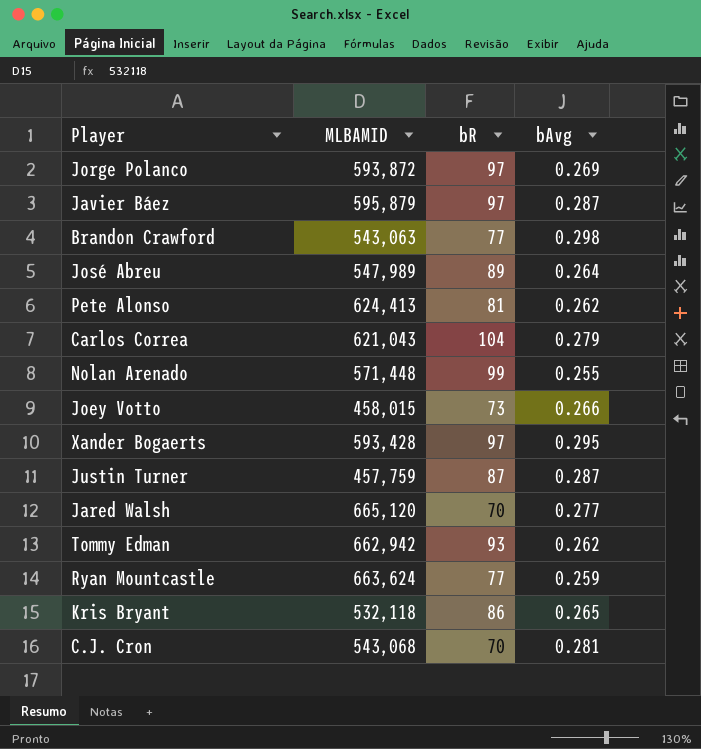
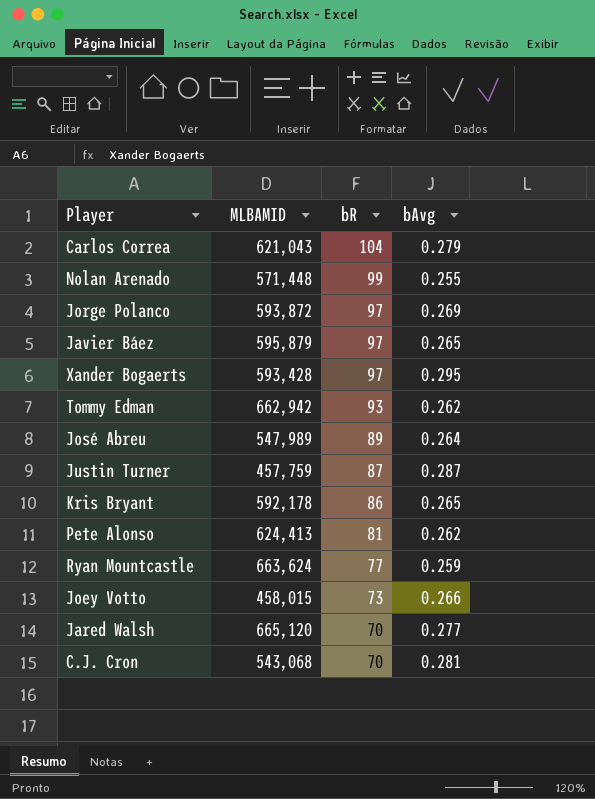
row order: none -> bR descending
row Brandon Crawford: 543,063 | 77 | 0.298 -> none
Javier Báez | bAvg: 0.287 -> 0.265
Kris Bryant | MLBAMID: 532,118 -> 592,178

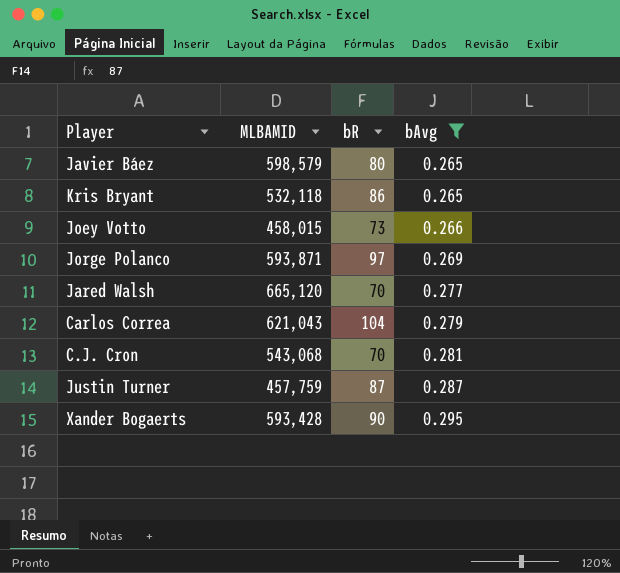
filter: none -> bAvg >= 0.265
row order: bR descending -> bAvg ascending
Javier Báez | MLBAMID: 595,879 -> 598,579
Javier Báez | bR: 97 -> 80
Kris Bryant | MLBAMID: 592,178 -> 532,118
Jorge Polanco | MLBAMID: 593,872 -> 593,871
Xander Bogaerts | bR: 97 -> 90

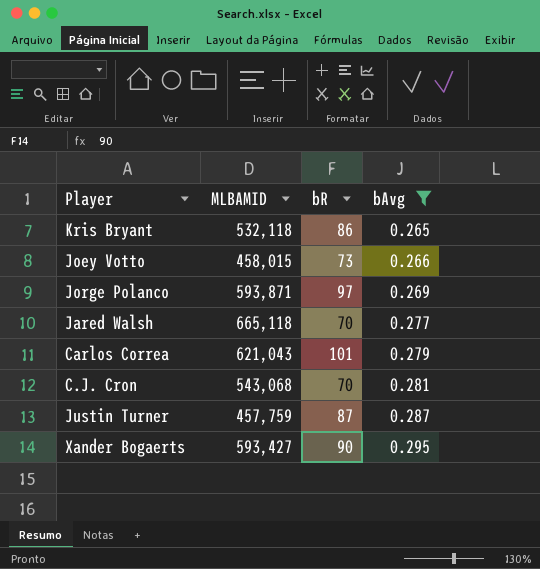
row Javier Báez: 598,579 | 80 | 0.265 -> none
Jared Walsh | MLBAMID: 665,120 -> 665,118
Carlos Correa | bR: 104 -> 101
Xander Bogaerts | MLBAMID: 593,428 -> 593,427

